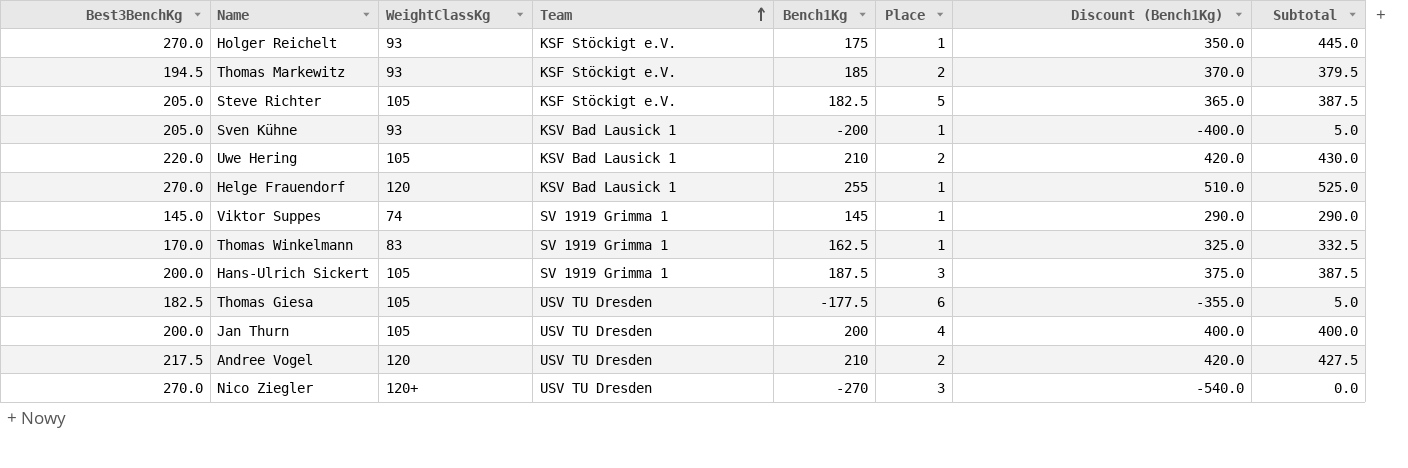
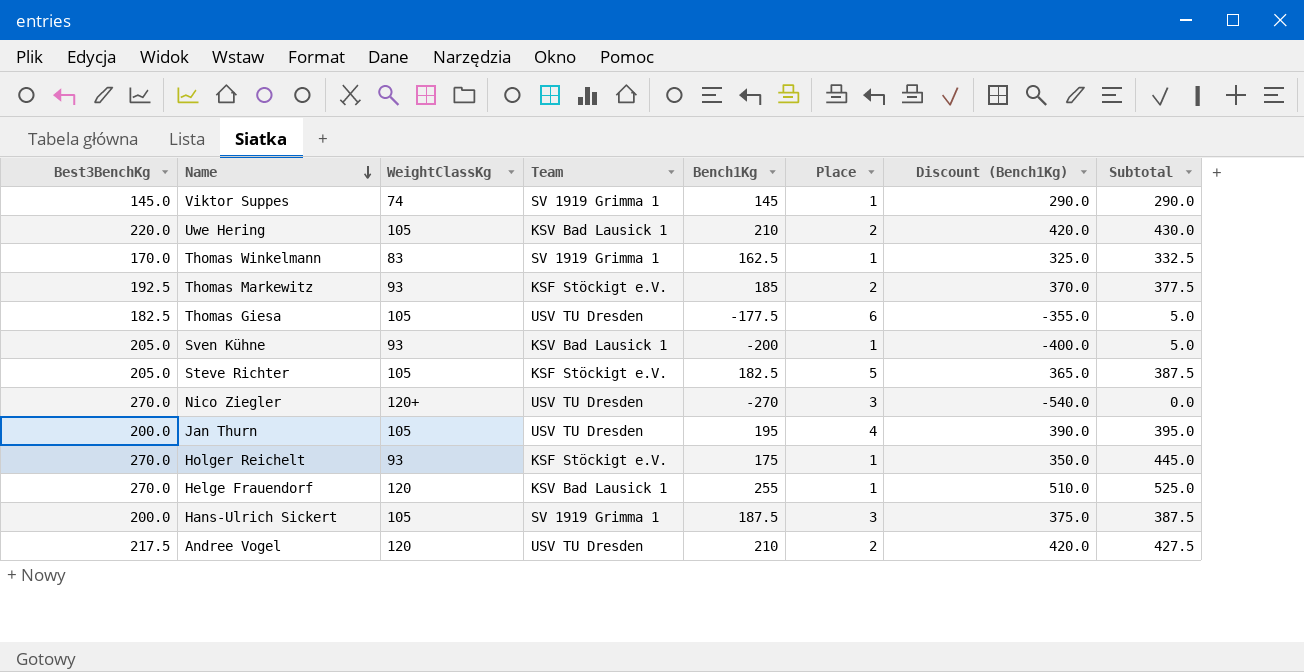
row order: Team ascending -> Name descending
Thomas Markewitz | Best3BenchKg: 194.5 -> 192.5
Thomas Markewitz | Subtotal: 379.5 -> 377.5
Jan Thurn | Bench1Kg: 200 -> 195
Jan Thurn | Discount (Bench1Kg): 400.0 -> 390.0
Jan Thurn | Subtotal: 400.0 -> 395.0

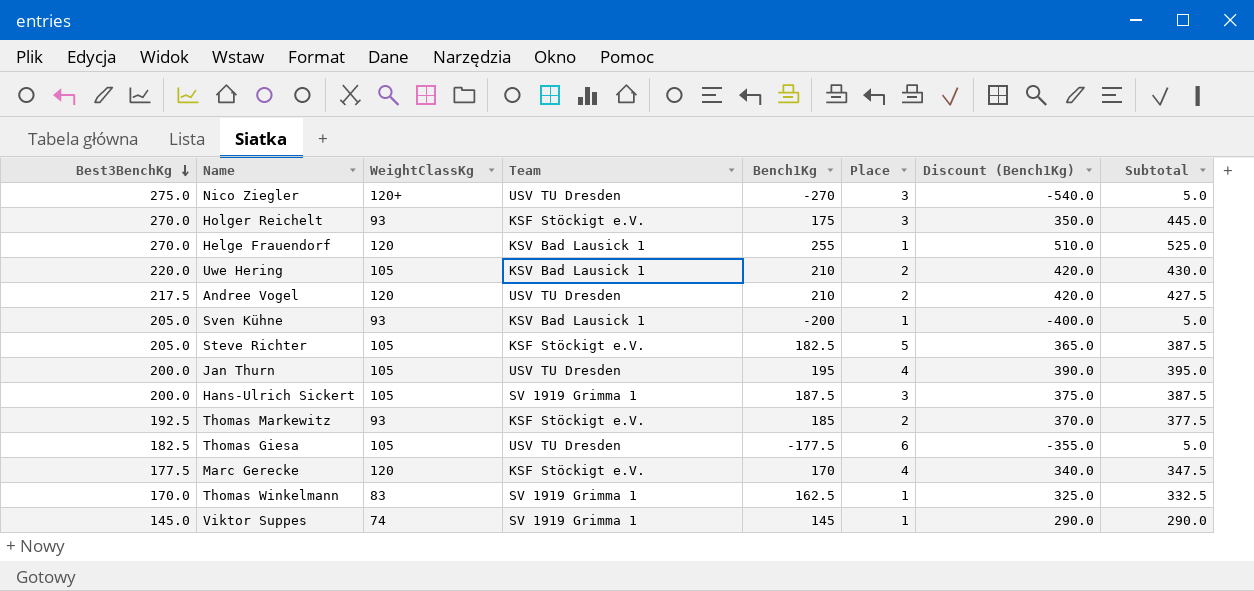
row order: Name descending -> Best3BenchKg descending
Nico Ziegler | Best3BenchKg: 270.0 -> 275.0
Nico Ziegler | Subtotal: 0.0 -> 5.0
Holger Reichelt | Place: 1 -> 3
row Marc Gerecke: none -> 177.5 | 120 | KSF Stöckigt e.V. | 170 | 4 | 340.0 | 347.5

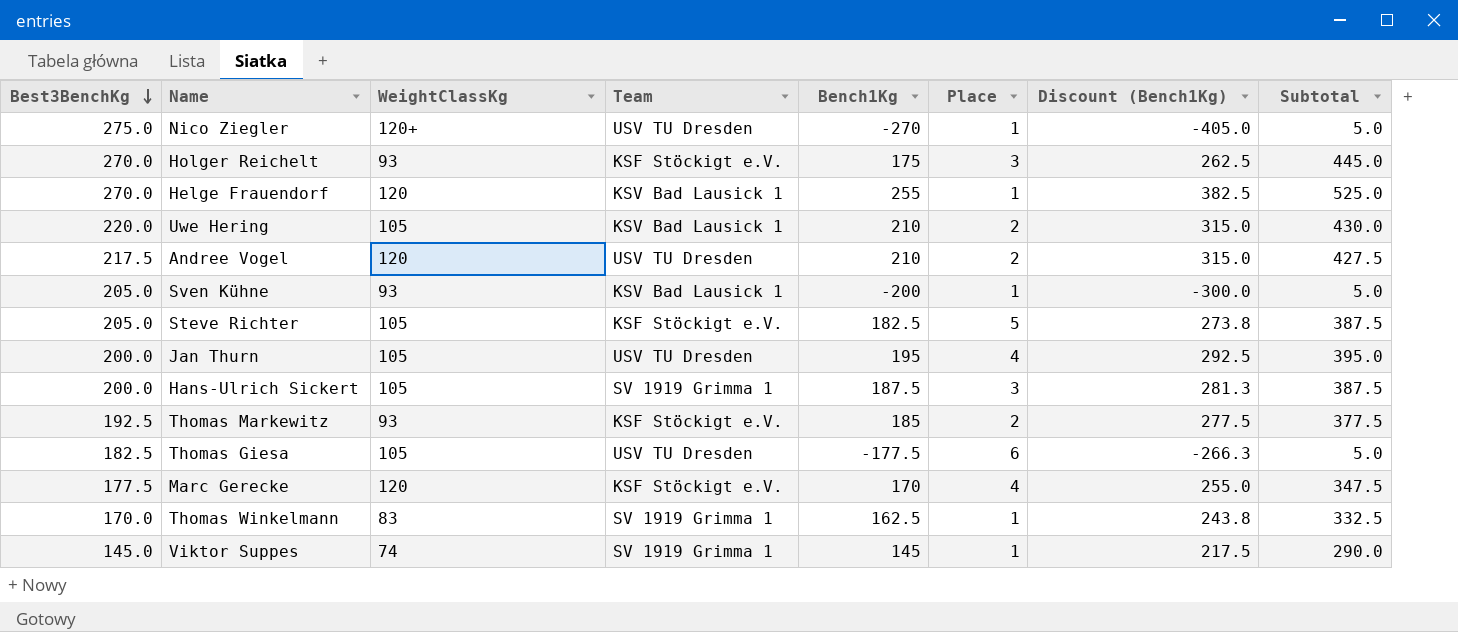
column Discount (Bench1Kg) | formula: [Bench1Kg] * 2 -> [Bench1Kg] * 1.5
Nico Ziegler | Place: 3 -> 1

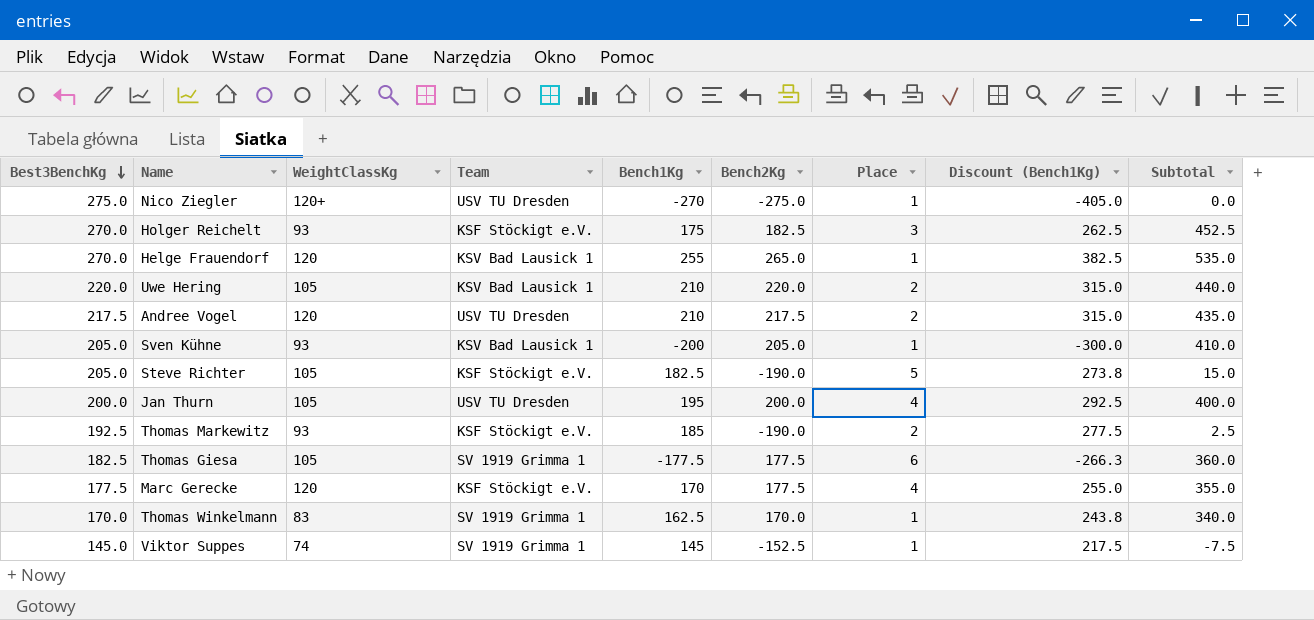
column Bench2Kg | position: none -> 6
column Subtotal | formula: [Best3BenchKg] + [Bench1Kg] -> [Best3BenchKg] + [Bench2Kg]
row Hans-Ulrich Sickert: 200.0 | 105 | SV 1919 Grimma 1 | 187.5 | 3 | 281.3 | 387.5 -> none
Thomas Giesa | Team: USV TU Dresden -> SV 1919 Grimma 1

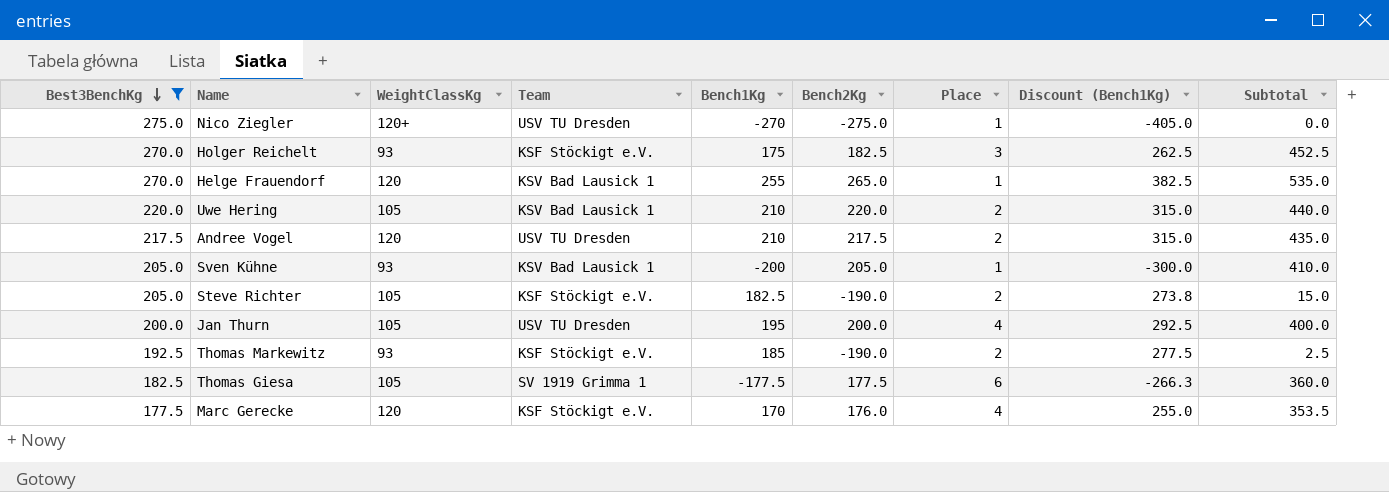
filter: none -> Best3BenchKg >= 177.5
Steve Richter | Place: 5 -> 2
Marc Gerecke | Bench2Kg: 177.5 -> 176.0
Marc Gerecke | Subtotal: 355.0 -> 353.5

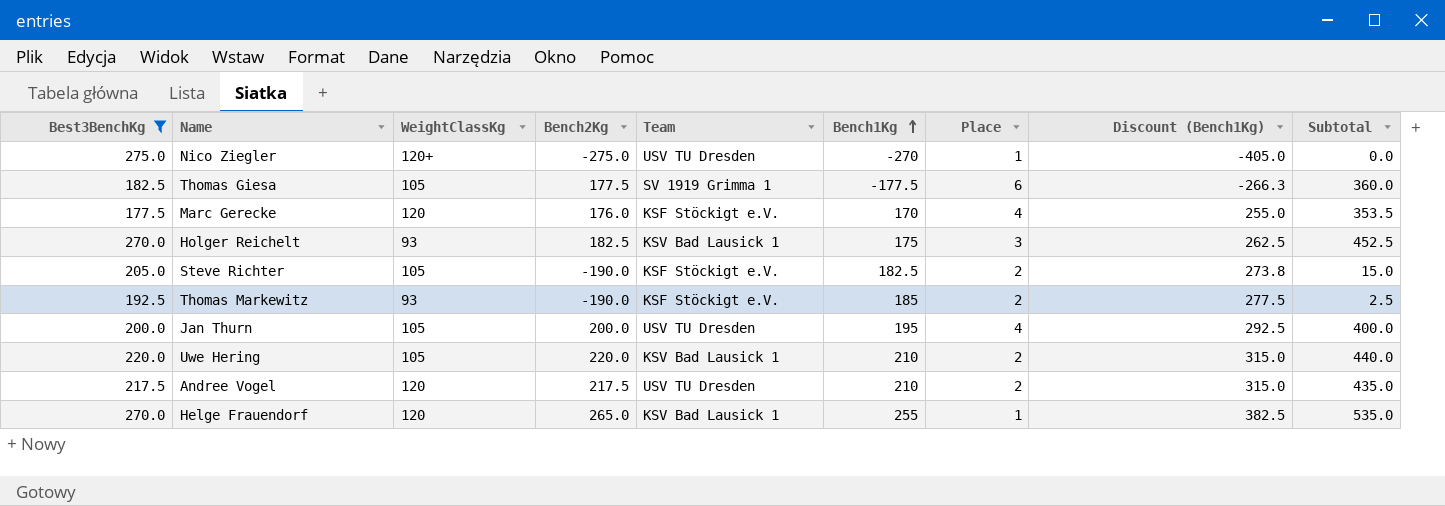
row order: Best3BenchKg descending -> Bench1Kg ascending
column Bench2Kg | position: 6 -> 4
row Sven Kühne: 205.0 | 93 | KSV Bad Lausick 1 | -200 | 205.0 | 1 | -300.0 | 410.0 -> none
Holger Reichelt | Team: KSF Stöckigt e.V. -> KSV Bad Lausick 1

